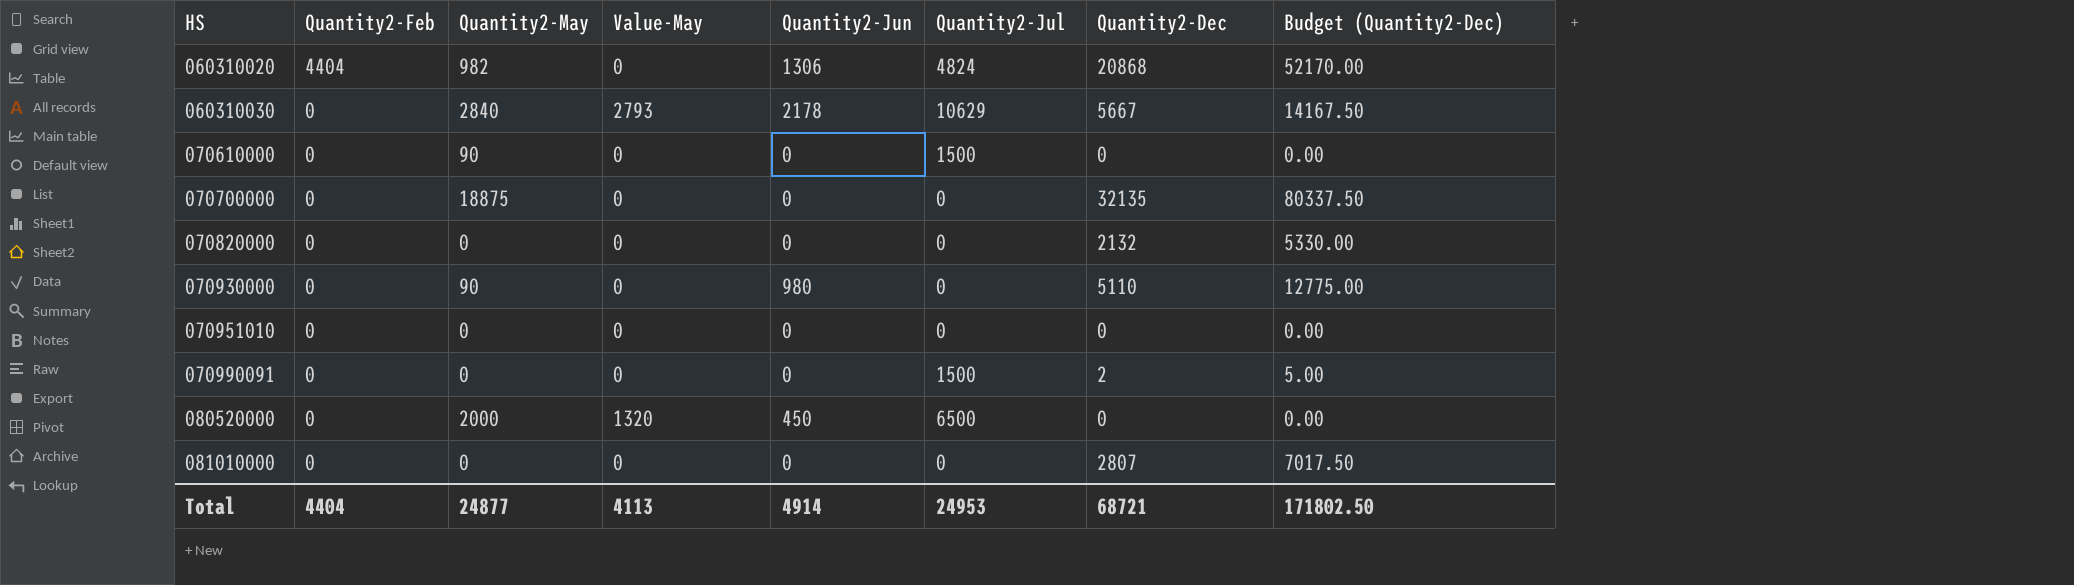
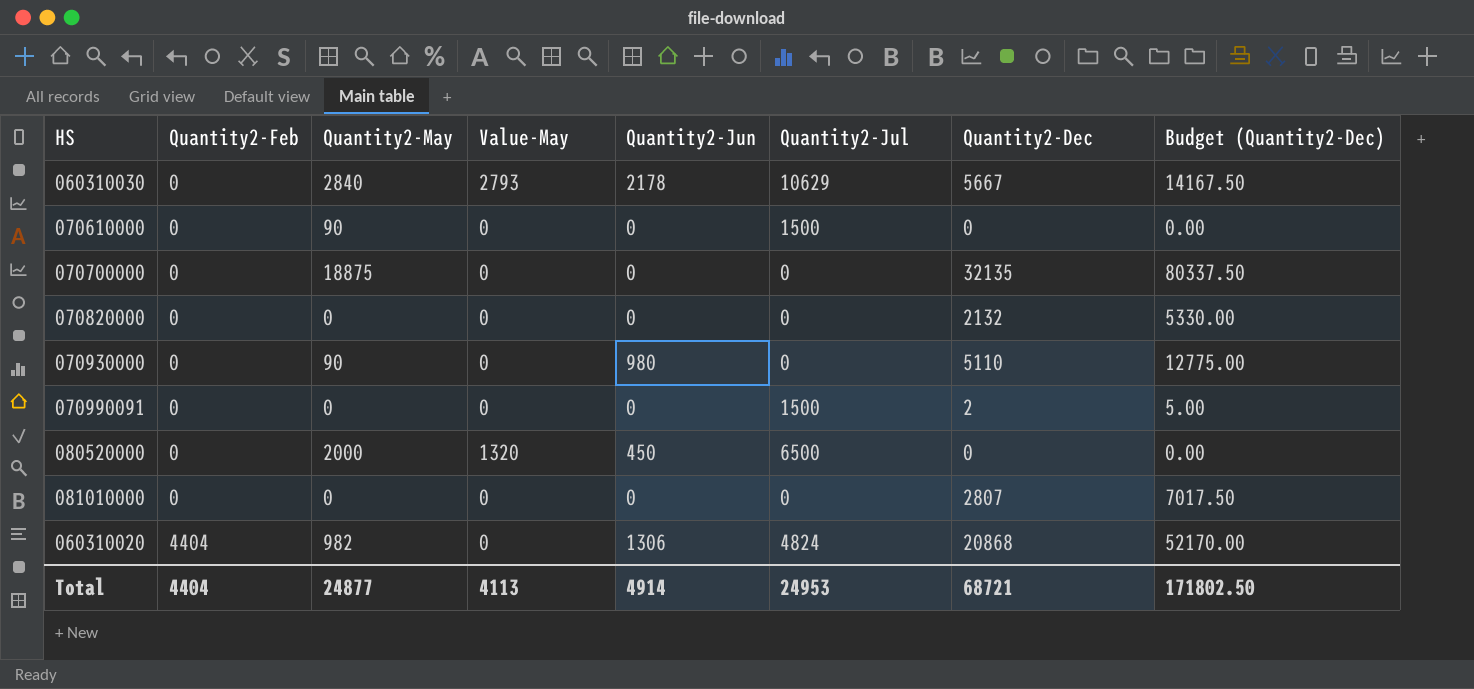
row order: HS ascending -> Quantity2-Feb ascending
row 070951010: 0 | 0 | 0 | 0 | 0 | 0 | 0.00 -> none

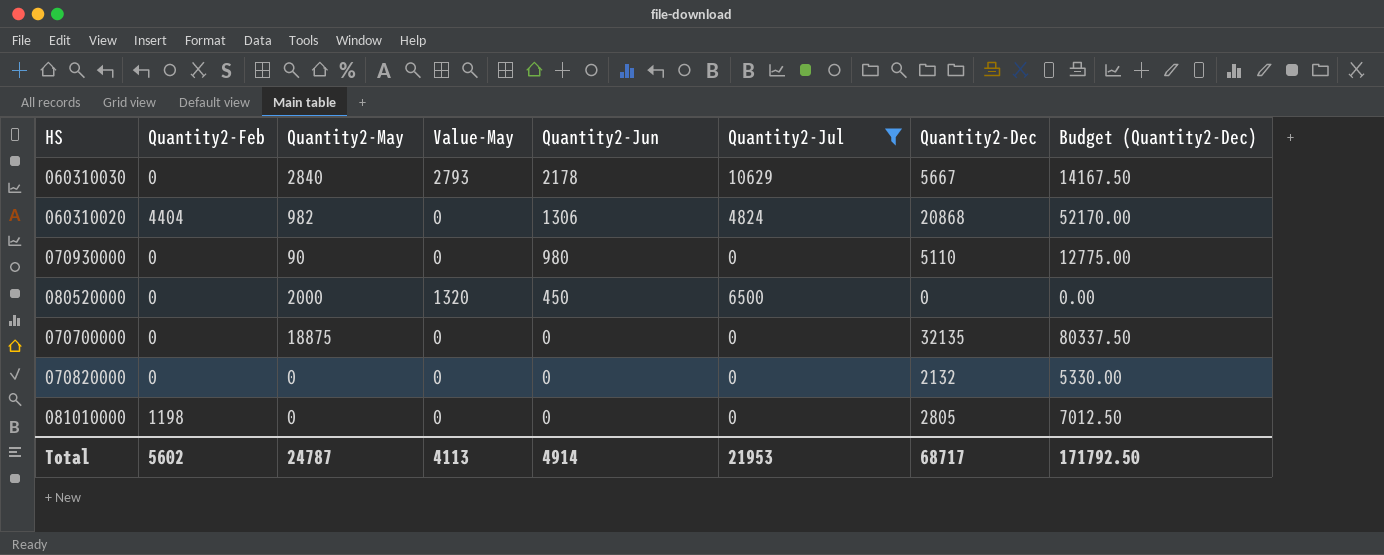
filter: none -> Quantity2-Jul != 1500
row order: Quantity2-Feb ascending -> Quantity2-Jun descending
081010000 | Quantity2-Feb: 0 -> 1198
081010000 | Quantity2-Dec: 2807 -> 2805
081010000 | Budget (Quantity2-Dec): 7017.50 -> 7012.50
Total | Quantity2-Feb: 4404 -> 5602
Total | Quantity2-May: 24877 -> 24787
Total | Quantity2-Jul: 24953 -> 21953
Total | Quantity2-Dec: 68721 -> 68717
Total | Budget (Quantity2-Dec): 171802.50 -> 171792.50

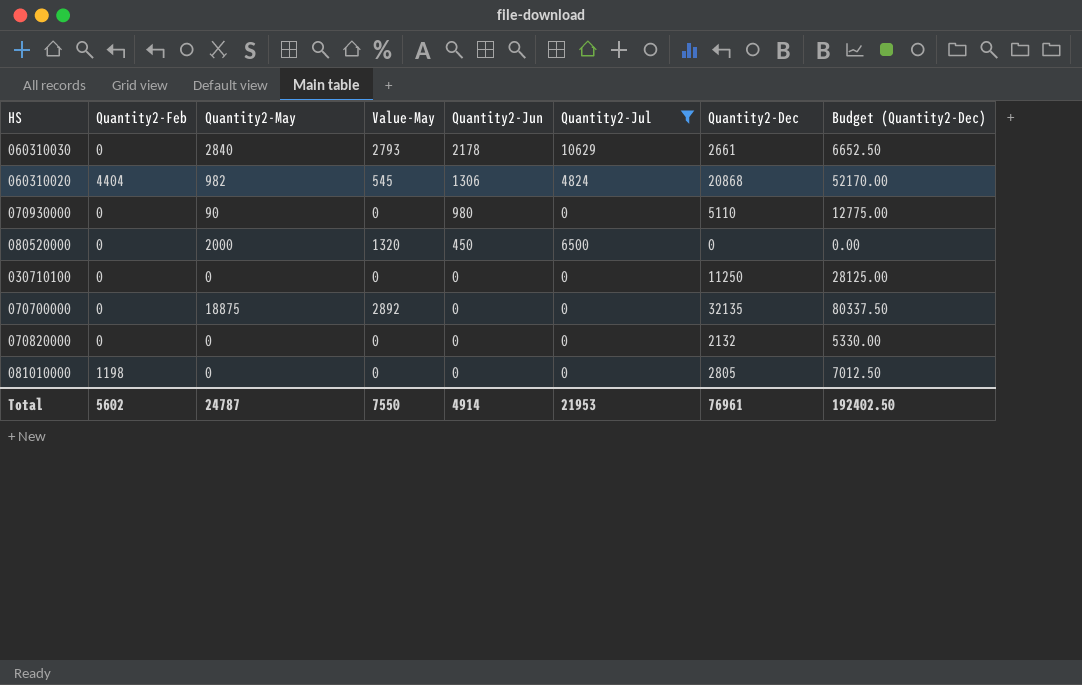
060310030 | Quantity2-Dec: 5667 -> 2661
060310030 | Budget (Quantity2-Dec): 14167.50 -> 6652.50
060310020 | Value-May: 0 -> 545
row 030710100: none -> 0 | 0 | 0 | 0 | 0 | 11250 | 28125.00
070700000 | Value-May: 0 -> 2892
Total | Value-May: 4113 -> 7550
Total | Quantity2-Dec: 68717 -> 76961
Total | Budget (Quantity2-Dec): 171792.50 -> 192402.50

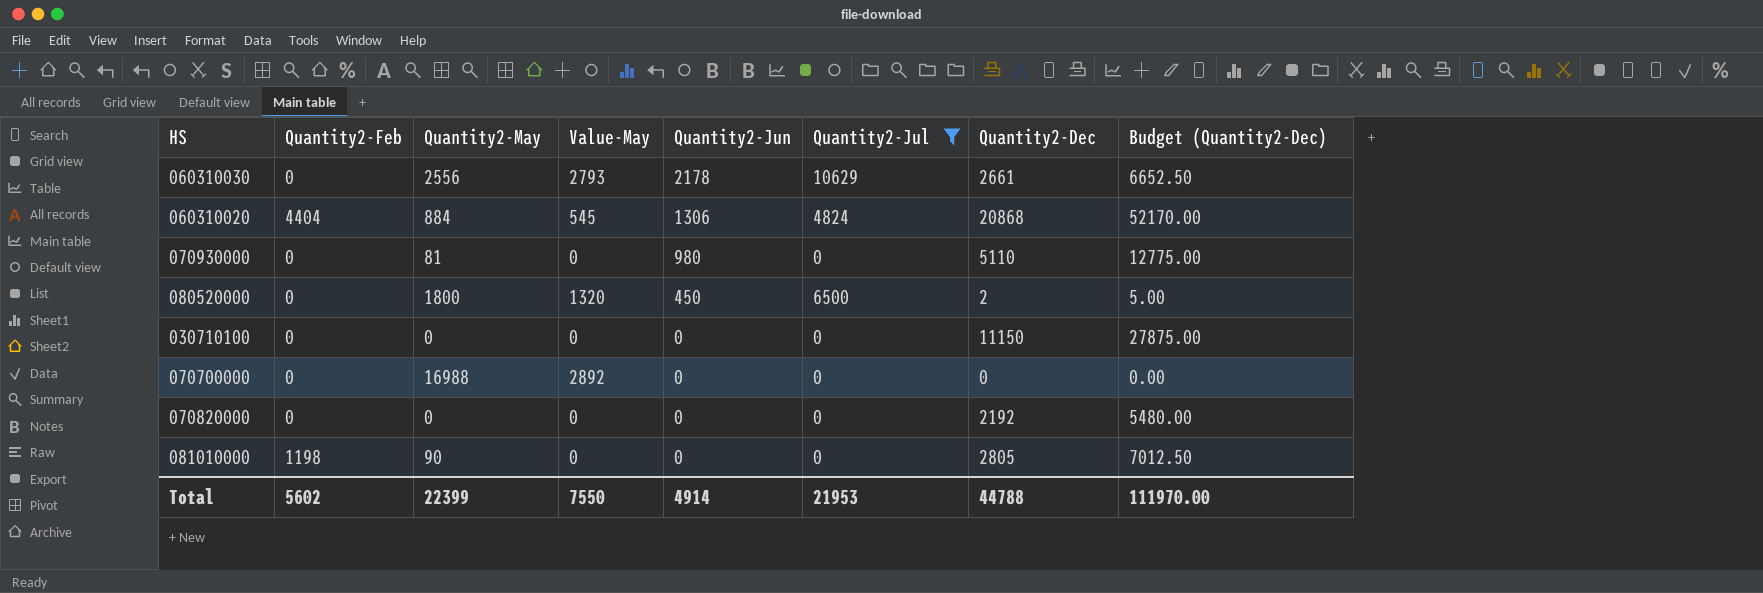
060310030 | Quantity2-May: 2840 -> 2556
060310020 | Quantity2-May: 982 -> 884
070930000 | Quantity2-May: 90 -> 81
080520000 | Quantity2-May: 2000 -> 1800
080520000 | Quantity2-Dec: 0 -> 2
080520000 | Budget (Quantity2-Dec): 0.00 -> 5.00
030710100 | Quantity2-Dec: 11250 -> 11150
030710100 | Budget (Quantity2-Dec): 28125.00 -> 27875.00
070700000 | Quantity2-May: 18875 -> 16988
070700000 | Quantity2-Dec: 32135 -> 0
070700000 | Budget (Quantity2-Dec): 80337.50 -> 0.00
070820000 | Quantity2-Dec: 2132 -> 2192
070820000 | Budget (Quantity2-Dec): 5330.00 -> 5480.00
081010000 | Quantity2-May: 0 -> 90
Total | Quantity2-May: 24787 -> 22399
Total | Quantity2-Dec: 76961 -> 44788
Total | Budget (Quantity2-Dec): 192402.50 -> 111970.00

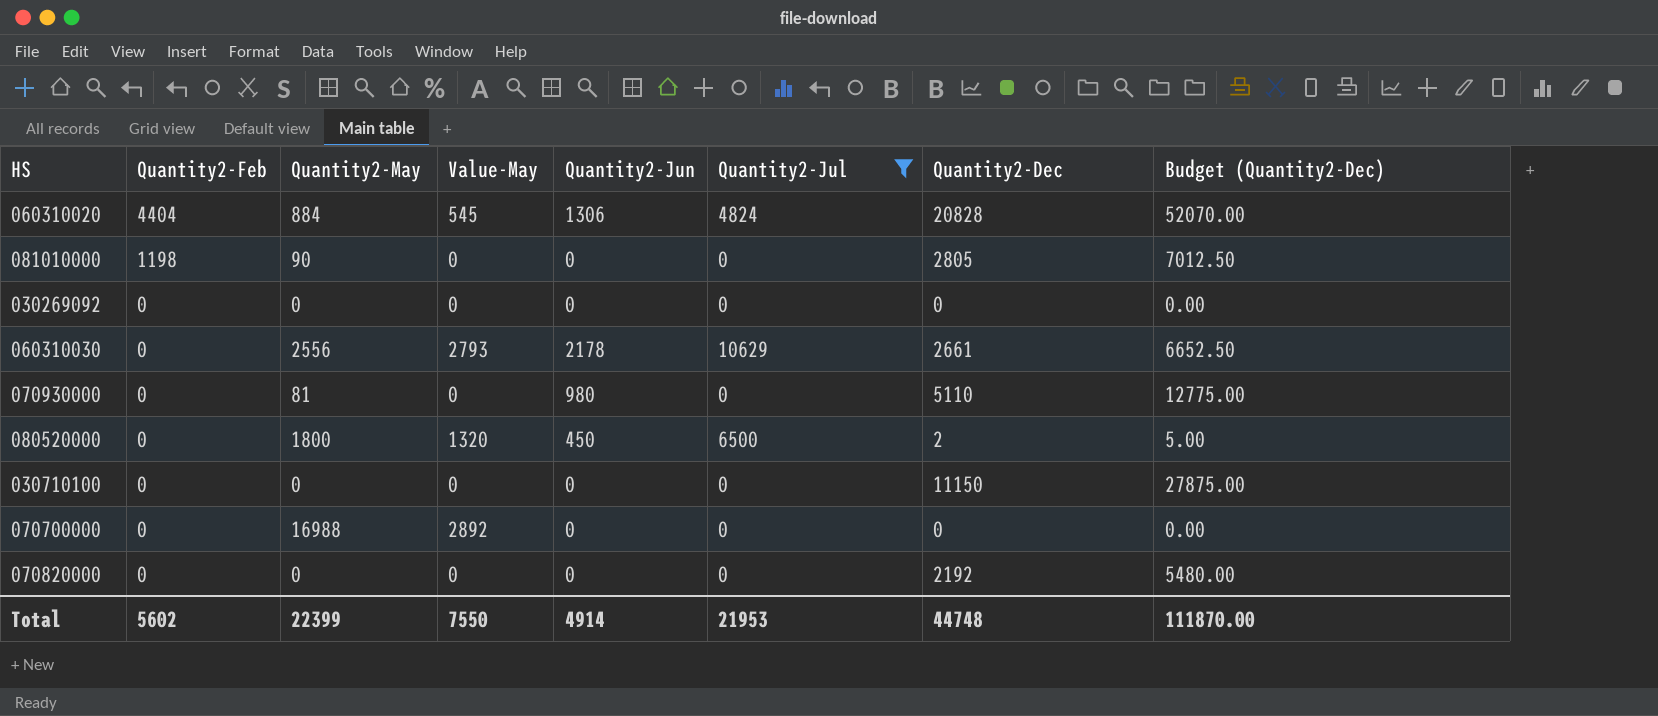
row order: Quantity2-Jun descending -> Quantity2-Feb descending
060310020 | Quantity2-Dec: 20868 -> 20828
060310020 | Budget (Quantity2-Dec): 52170.00 -> 52070.00
row 030269092: none -> 0 | 0 | 0 | 0 | 0 | 0 | 0.00
Total | Quantity2-Dec: 44788 -> 44748
Total | Budget (Quantity2-Dec): 111970.00 -> 111870.00

